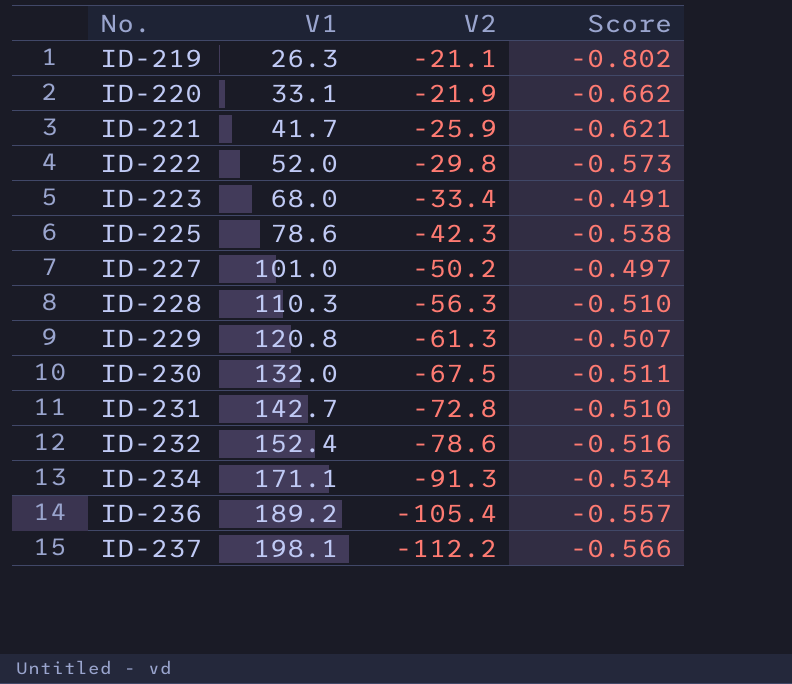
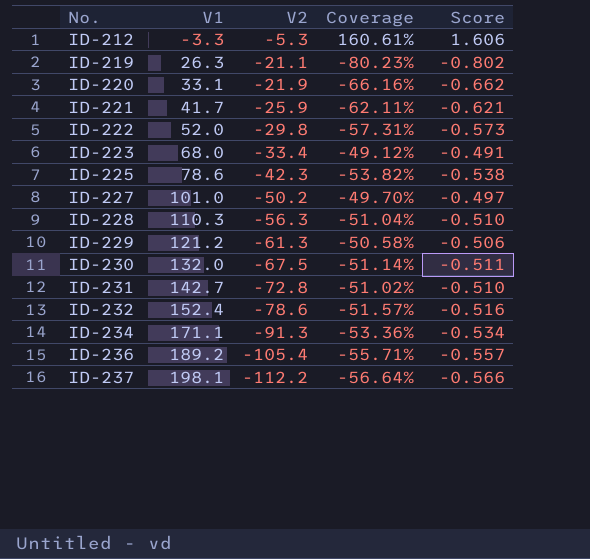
column Coverage | formula: none -> [V2] / [V1]
row ID-212: none -> -3.3 | -5.3 | 160.61% | 1.606
ID-229 | V1: 120.8 -> 121.2
ID-229 | Score: -0.507 -> -0.506

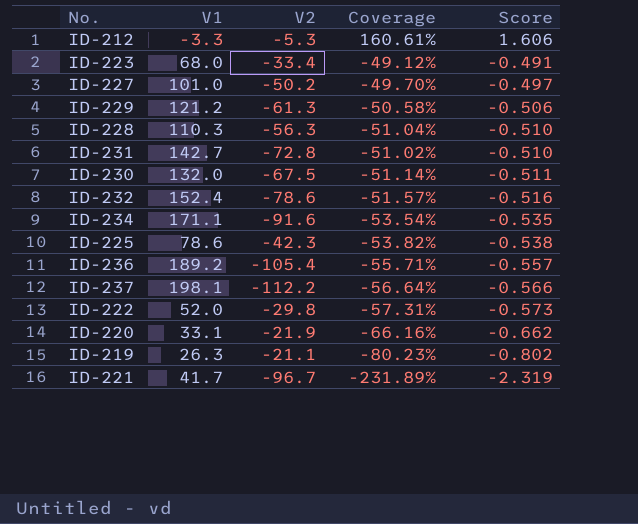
row order: No. ascending -> Score descending
ID-234 | V2: -91.3 -> -91.6
ID-234 | Coverage: -53.36% -> -53.54%
ID-234 | Score: -0.534 -> -0.535
ID-221 | V2: -25.9 -> -96.7
ID-221 | Coverage: -62.11% -> -231.89%
ID-221 | Score: -0.621 -> -2.319

